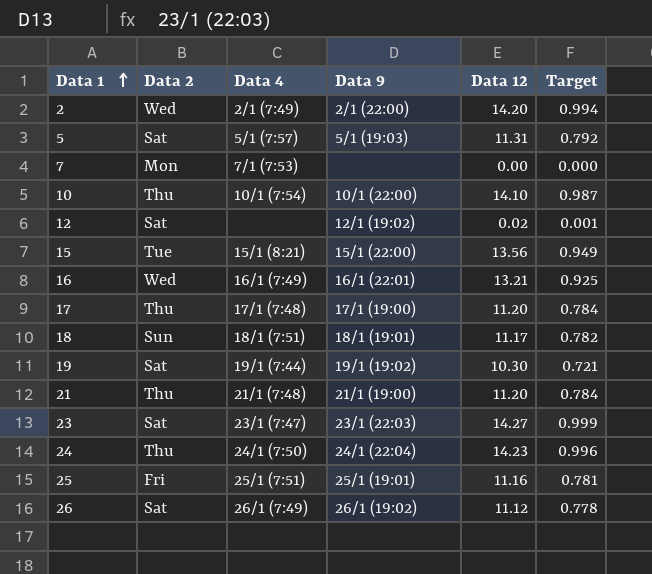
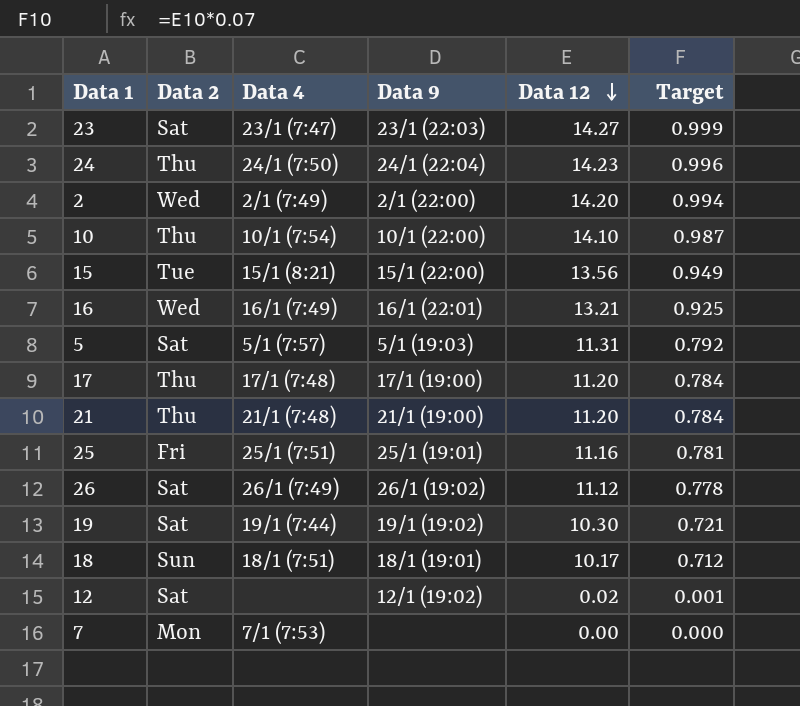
row order: Data 1 ascending -> Data 12 descending
18 | Data 12: 11.17 -> 10.17
18 | Target: 0.782 -> 0.712

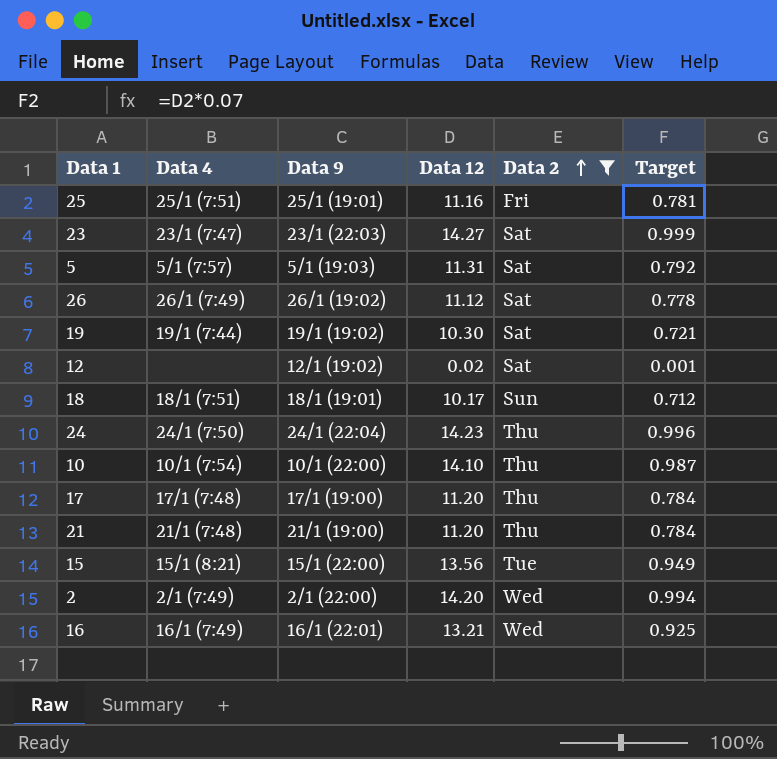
filter: none -> Data 2 != Mon
row order: Data 12 descending -> Data 2 ascending
column Data 2 | position: 2 -> 5

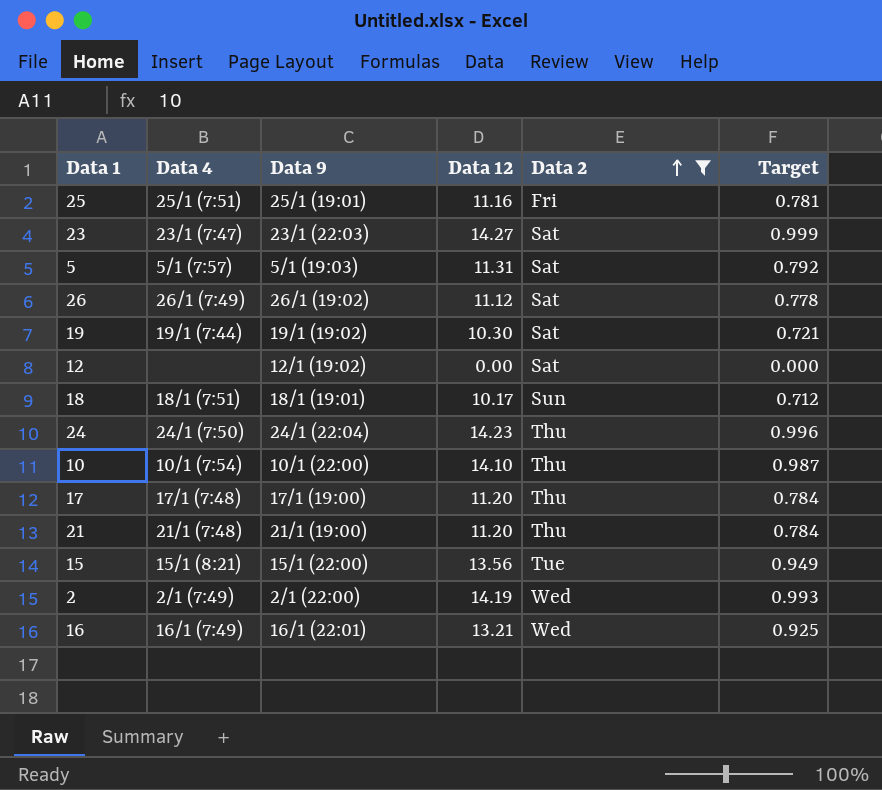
12 | Data 12: 0.02 -> 0.00
12 | Target: 0.001 -> 0.000
2 | Data 12: 14.20 -> 14.19
2 | Target: 0.994 -> 0.993

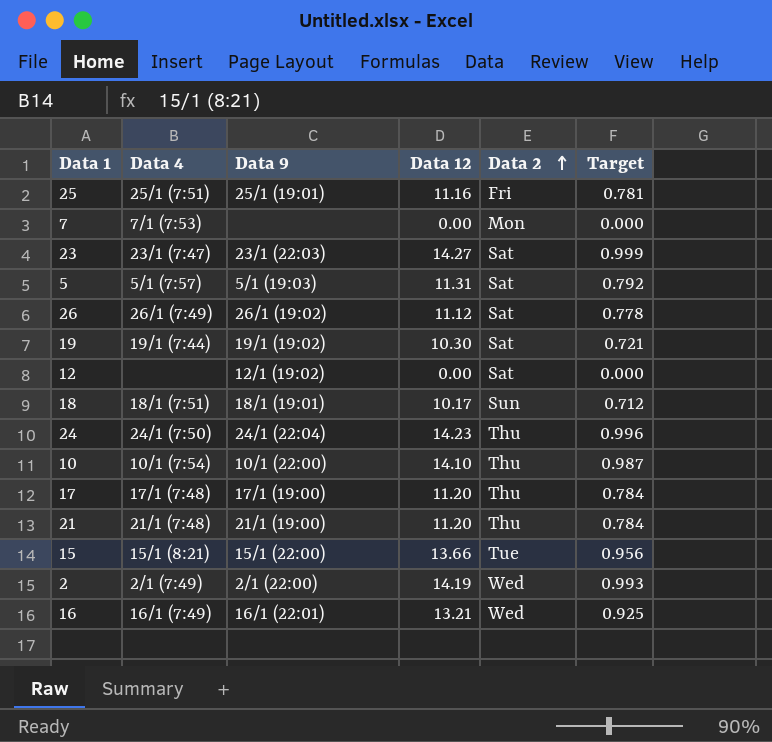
filter: Data 2 != Mon -> none
15 | Data 12: 13.56 -> 13.66
15 | Target: 0.949 -> 0.956

